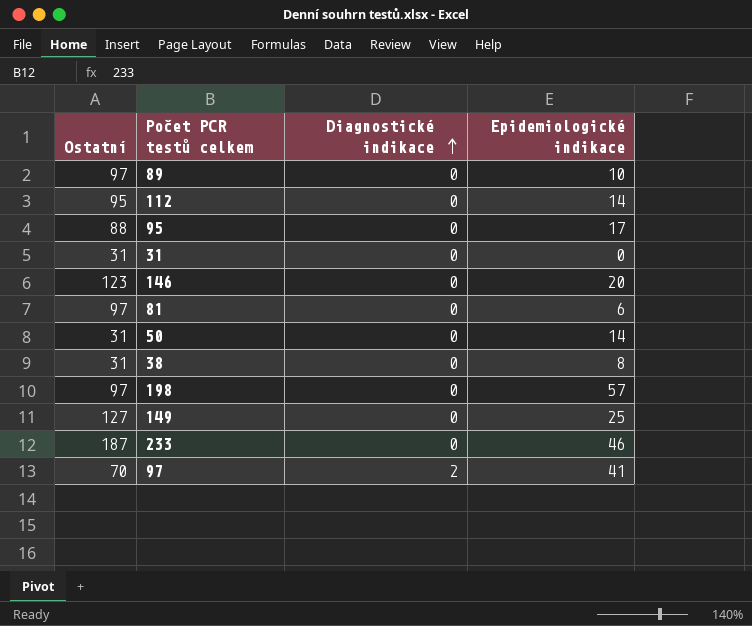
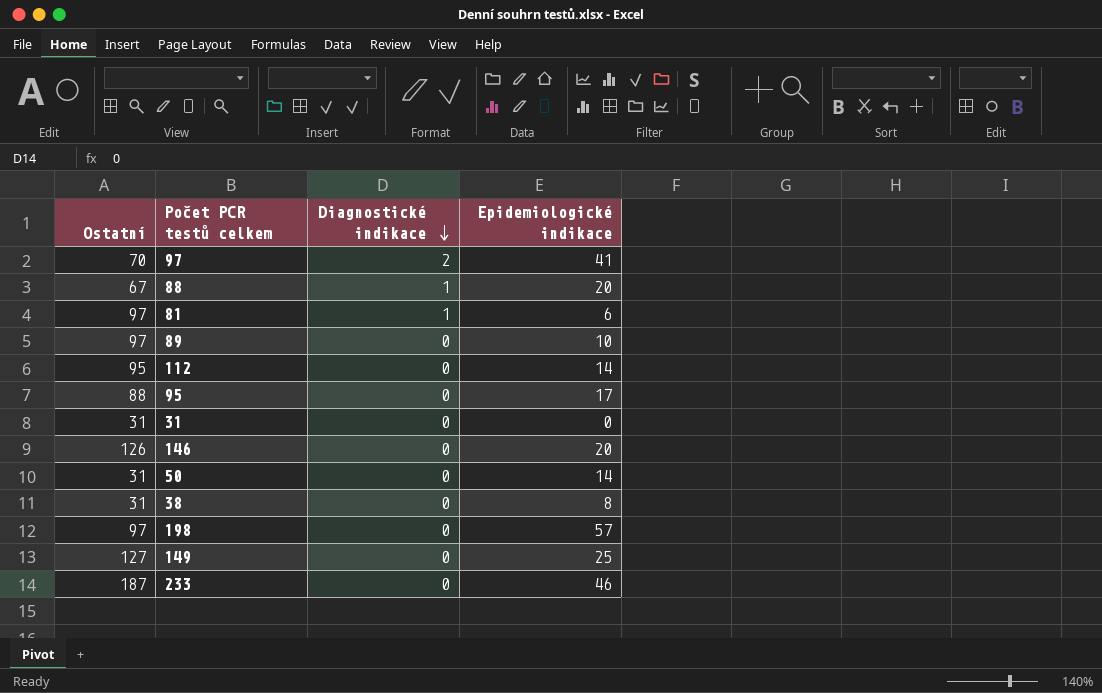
row order: Diagnostické indikace ascending -> Diagnostické indikace descending
row 88: none -> 67 | 1 | 20
81 | Diagnostické indikace: 0 -> 1
146 | Ostatní: 123 -> 126

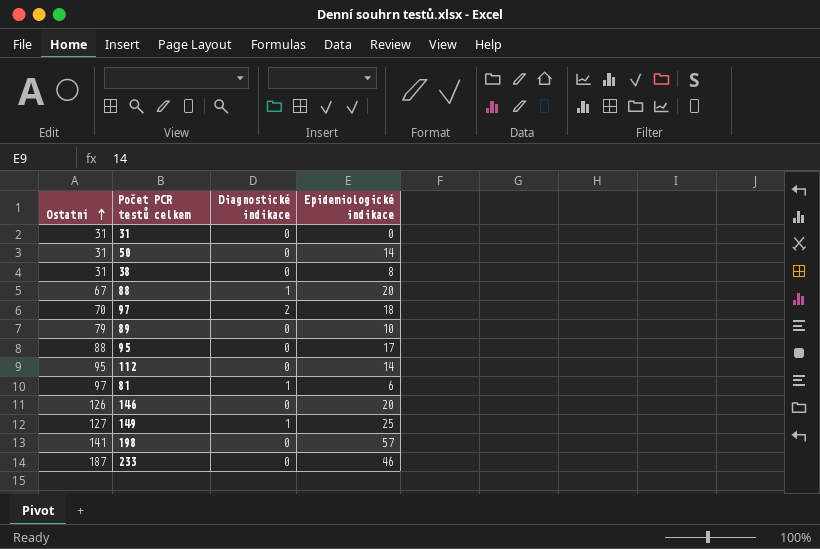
row order: Diagnostické indikace descending -> Ostatní ascending
97 | Epidemiologické indikace: 41 -> 18
89 | Ostatní: 97 -> 79
149 | Diagnostické indikace: 0 -> 1
198 | Ostatní: 97 -> 141

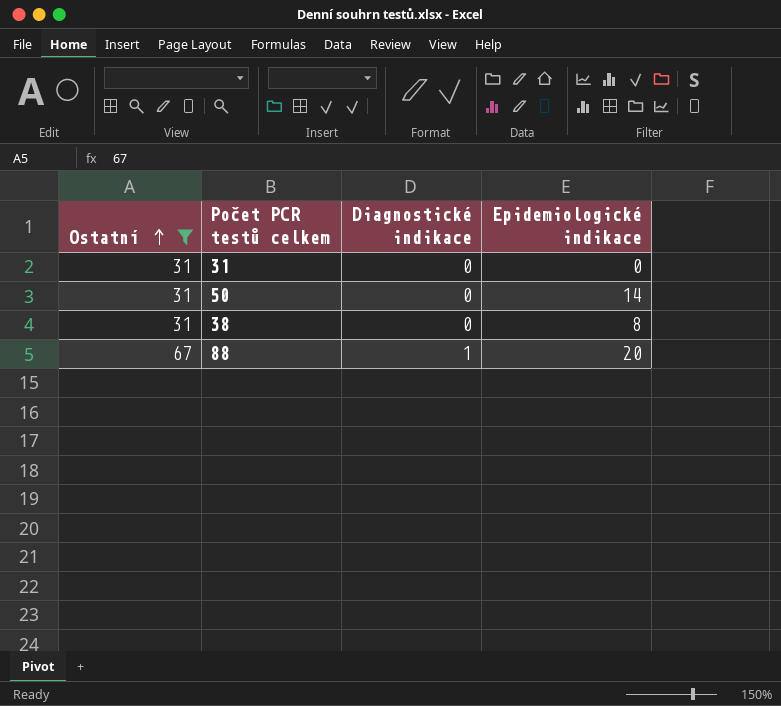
filter: none -> Ostatní <= 67

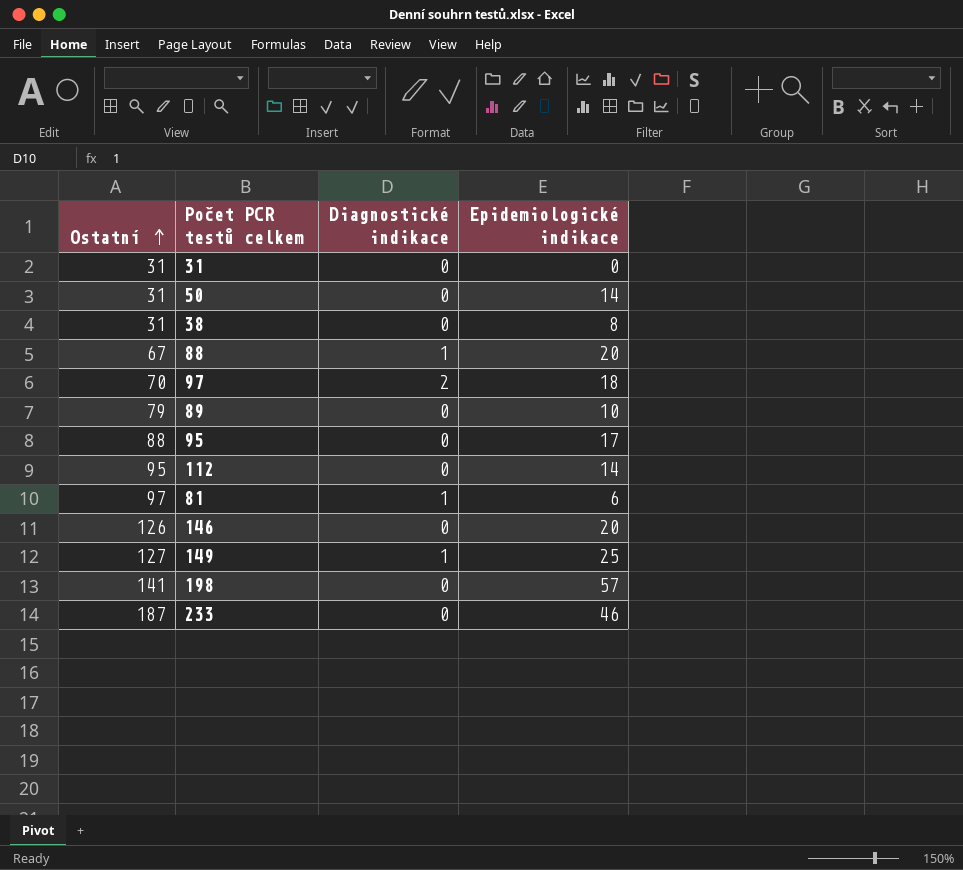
filter: Ostatní <= 67 -> none

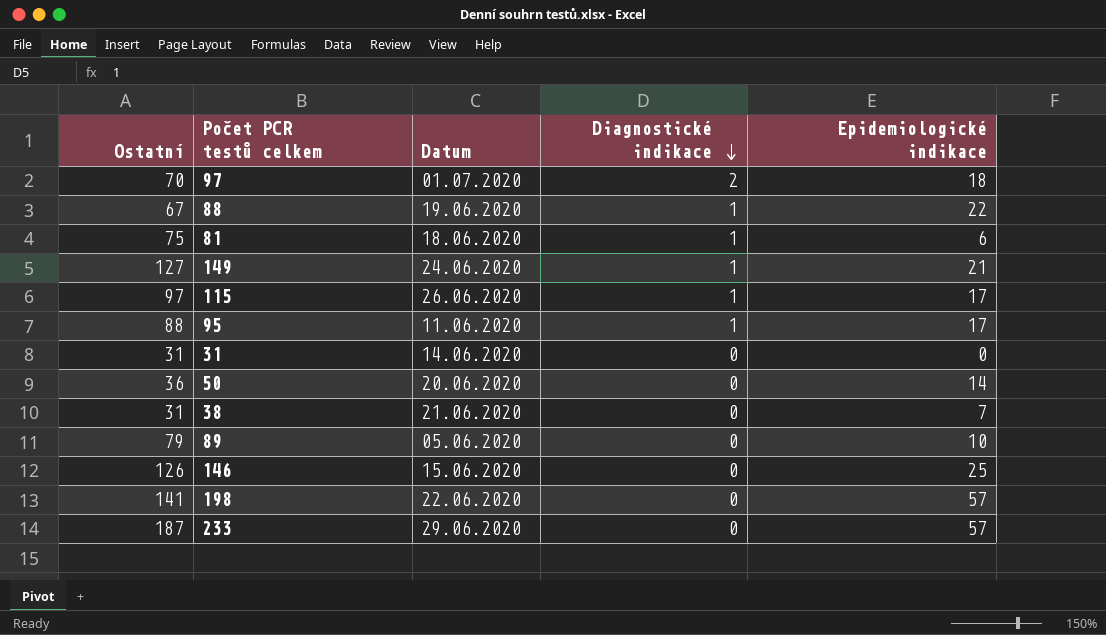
row order: Ostatní ascending -> Diagnostické indikace descending
column Datum | position: none -> 3
row 112: 95 | 0 | 14 -> none
88 | Epidemiologické indikace: 20 -> 22
81 | Ostatní: 97 -> 75
149 | Epidemiologické indikace: 25 -> 21
row 115: none -> 97 | 26.06.2020 | 1 | 17
95 | Diagnostické indikace: 0 -> 1
50 | Ostatní: 31 -> 36
38 | Epidemiologické indikace: 8 -> 7
146 | Epidemiologické indikace: 20 -> 25
233 | Epidemiologické indikace: 46 -> 57

